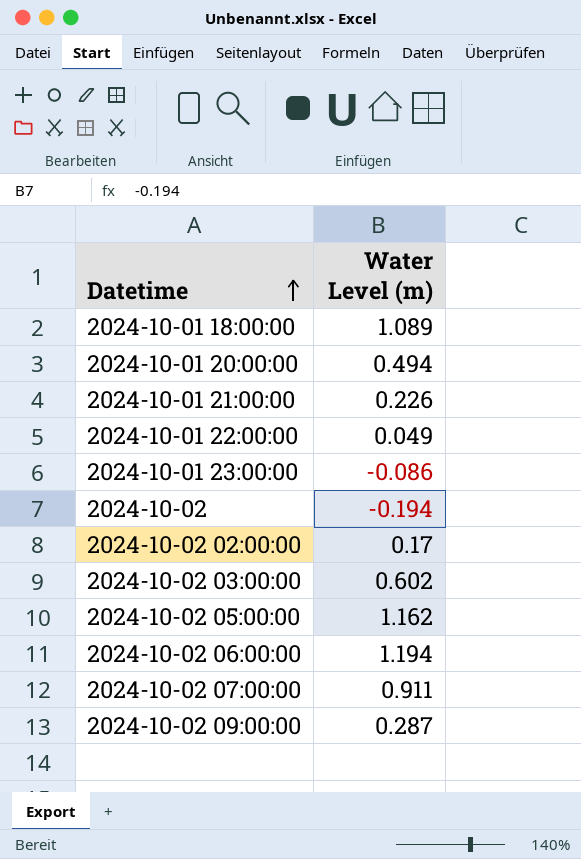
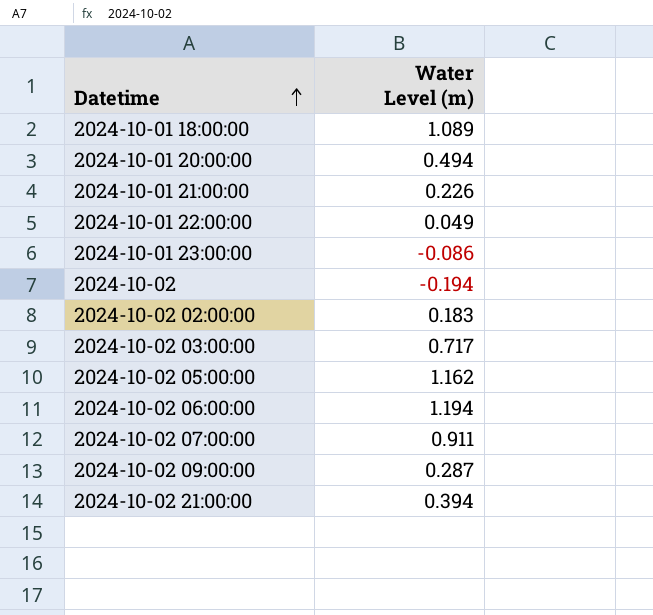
2024-10-02 02:00:00 | Water Level (m): 0.17 -> 0.183
2024-10-02 03:00:00 | Water Level (m): 0.602 -> 0.717
row 2024-10-02 21:00:00: none -> 0.394

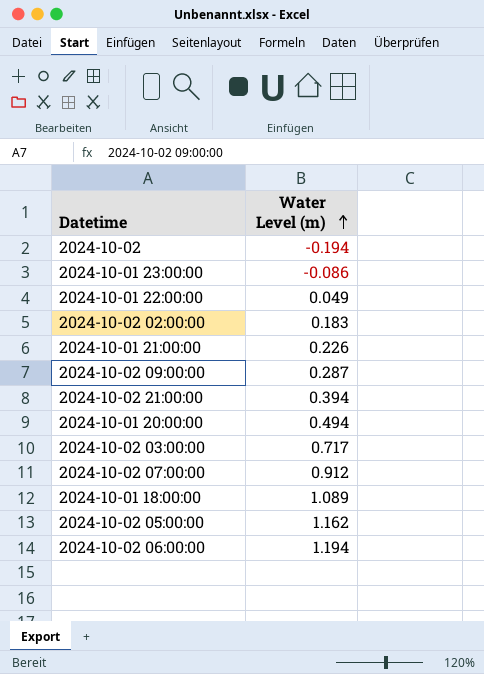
row order: Datetime ascending -> Water Level (m) ascending
2024-10-02 07:00:00 | Water Level (m): 0.911 -> 0.912

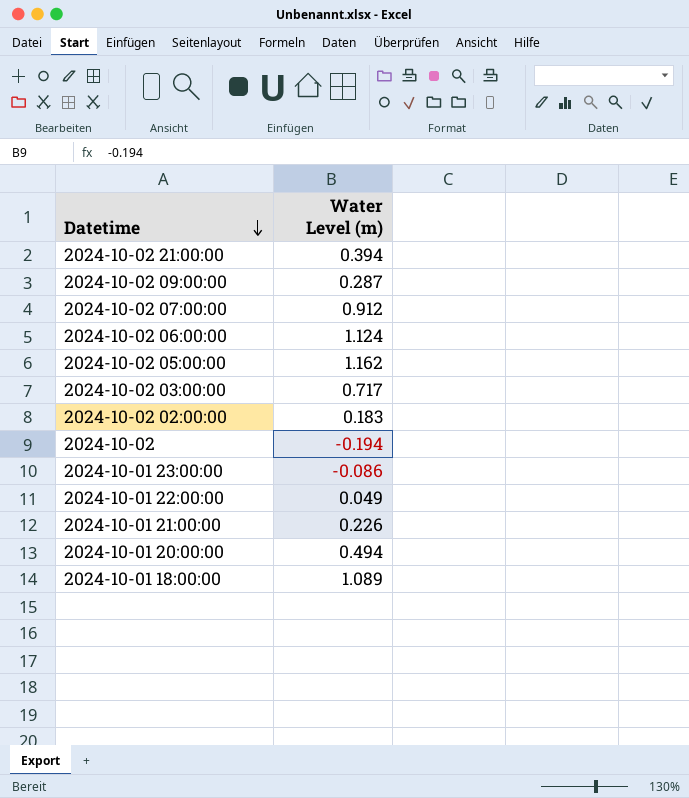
row order: Water Level (m) ascending -> Datetime descending
2024-10-02 06:00:00 | Water Level (m): 1.194 -> 1.124

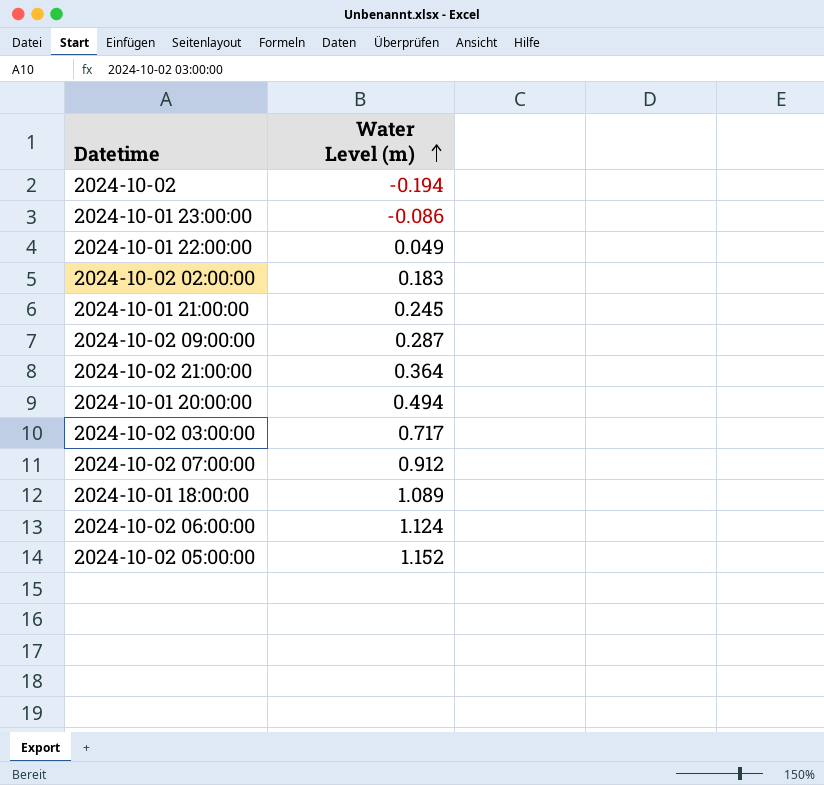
row order: Datetime descending -> Water Level (m) ascending
2024-10-01 21:00:00 | Water Level (m): 0.226 -> 0.245
2024-10-02 21:00:00 | Water Level (m): 0.394 -> 0.364
2024-10-02 05:00:00 | Water Level (m): 1.162 -> 1.152

